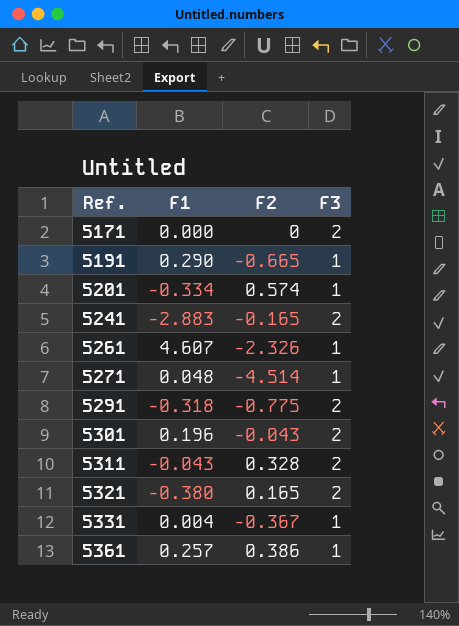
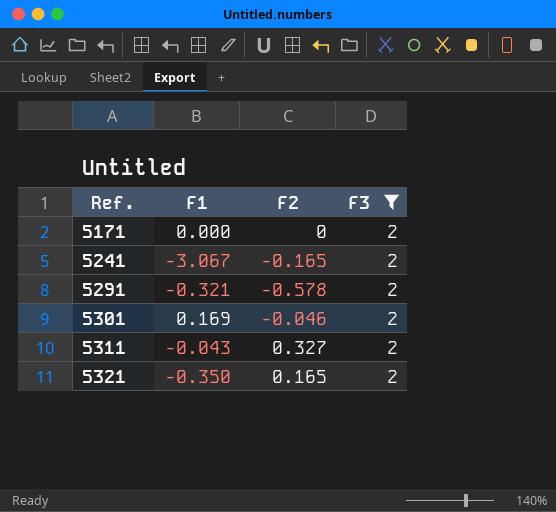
filter: none -> F3 = 2
5241 | F1: -2.883 -> -3.067
5291 | F1: -0.318 -> -0.321
5291 | F2: -0.775 -> -0.578
5301 | F1: 0.196 -> 0.169
5301 | F2: -0.043 -> -0.046
5311 | F2: 0.328 -> 0.327
5321 | F1: -0.380 -> -0.350

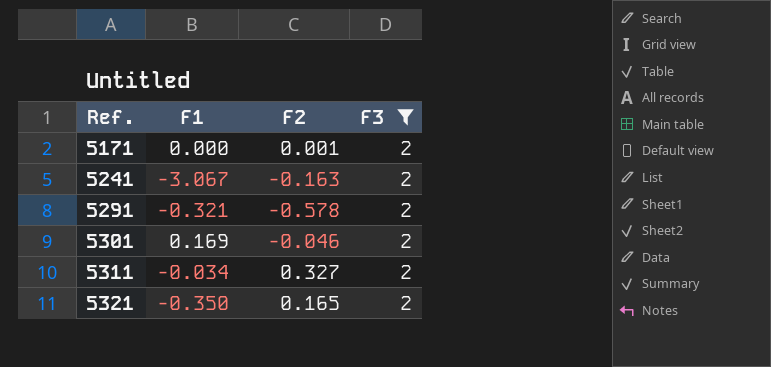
5171 | F2: 0 -> 0.001
5241 | F2: -0.165 -> -0.163
5311 | F1: -0.043 -> -0.034

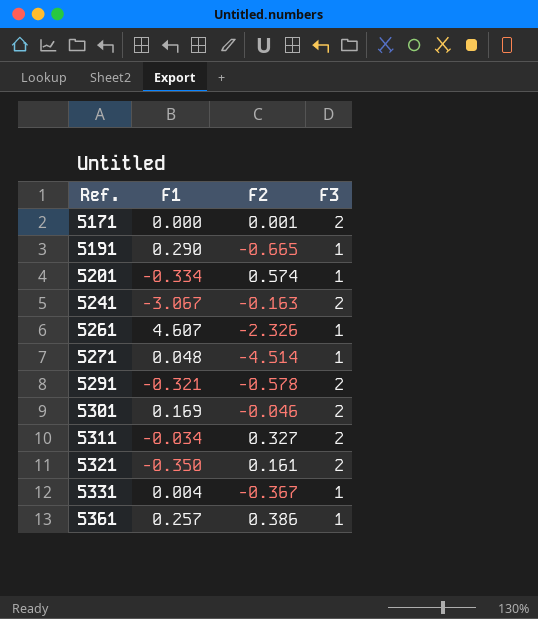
filter: F3 = 2 -> none
5321 | F2: 0.165 -> 0.161

